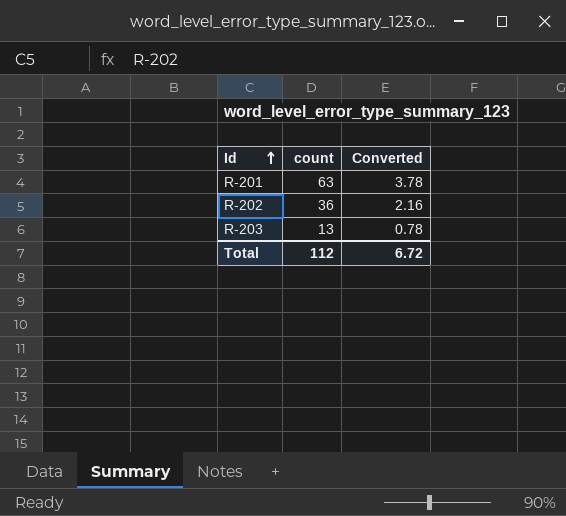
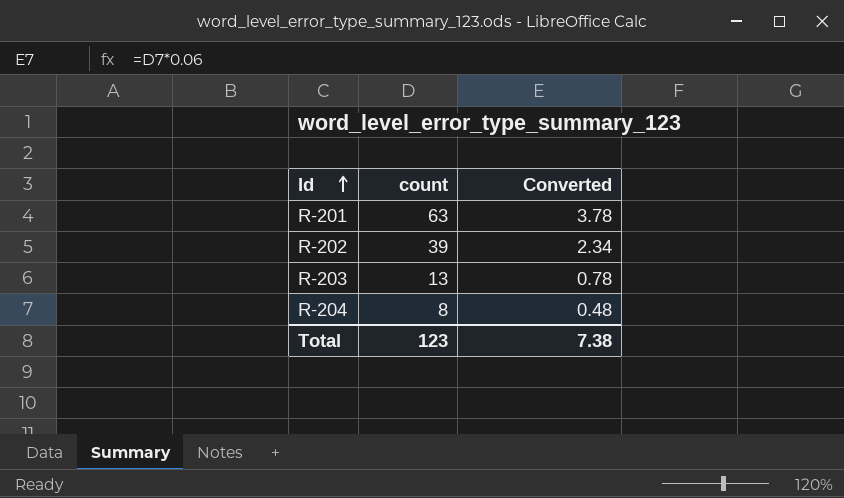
R-202 | count: 36 -> 39
R-202 | Converted: 2.16 -> 2.34
row R-204: none -> 8 | 0.48
Total | count: 112 -> 123
Total | Converted: 6.72 -> 7.38

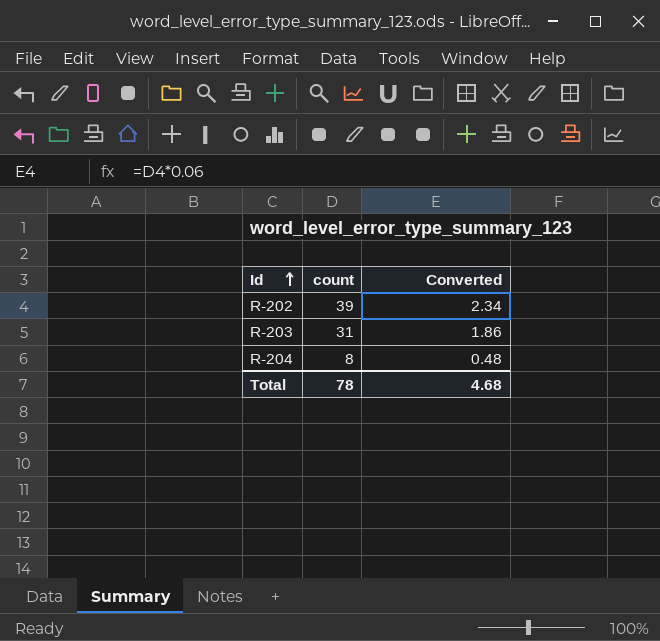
row R-201: 63 | 3.78 -> none
R-203 | count: 13 -> 31
R-203 | Converted: 0.78 -> 1.86
Total | count: 123 -> 78
Total | Converted: 7.38 -> 4.68

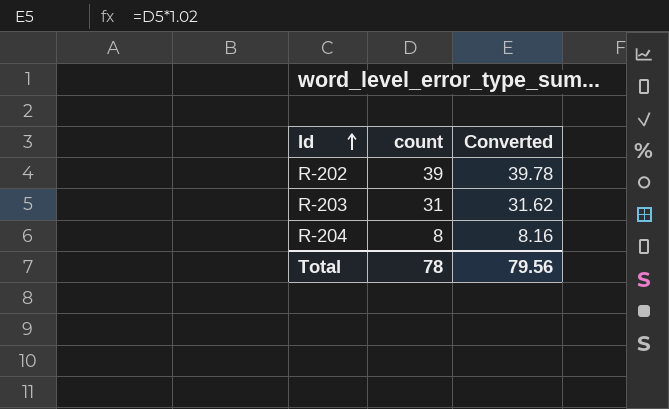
column Converted | formula: [count] * 0.06 -> [count] * 1.02
Total | Converted: 4.68 -> 79.56

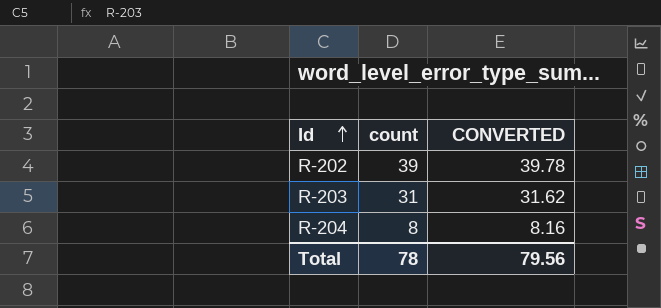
column name: Converted -> CONVERTED

